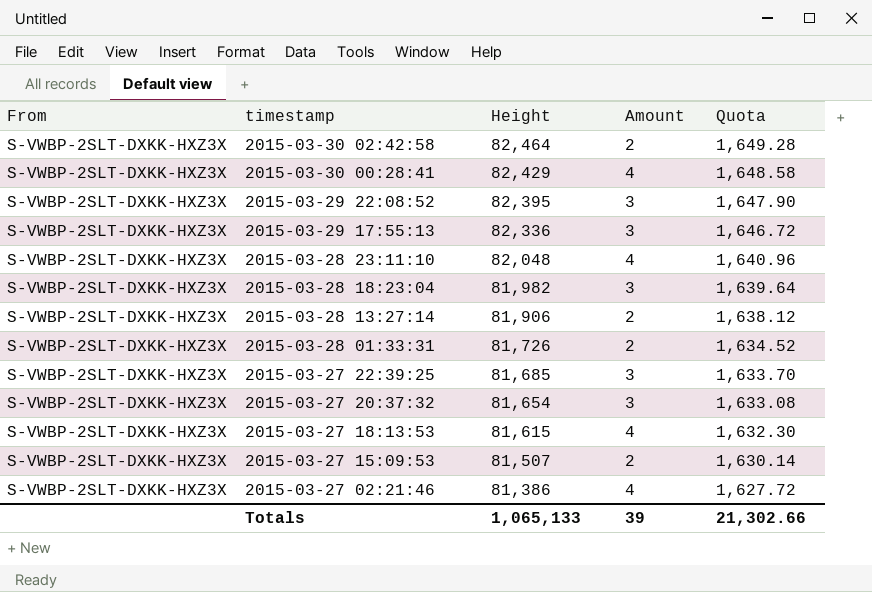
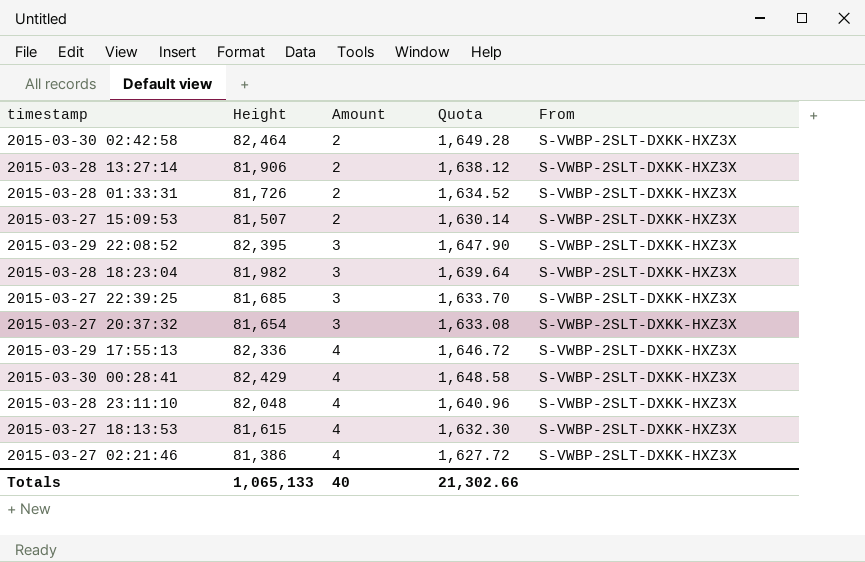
row order: timestamp descending -> Amount ascending
column From | position: 1 -> 5
2015-03-29 17:55:13 | Amount: 3 -> 4
Totals | Amount: 39 -> 40

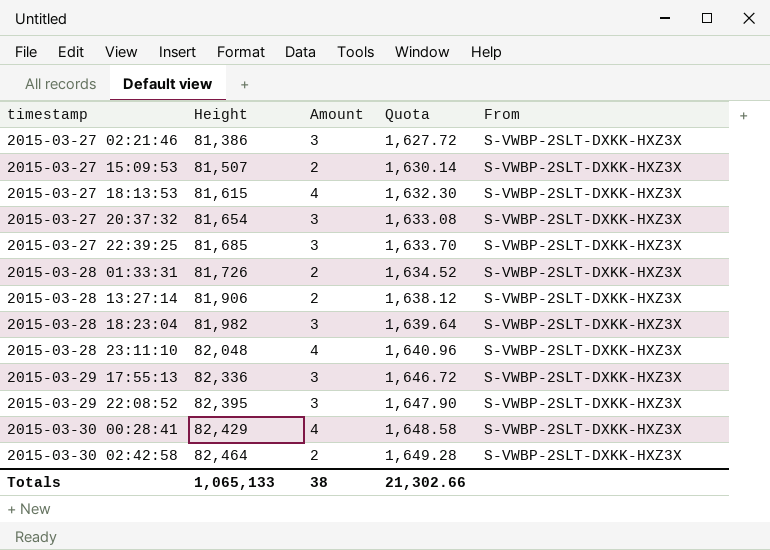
row order: Amount ascending -> timestamp ascending
2015-03-27 02:21:46 | Amount: 4 -> 3
2015-03-29 17:55:13 | Amount: 4 -> 3
Totals | Amount: 40 -> 38

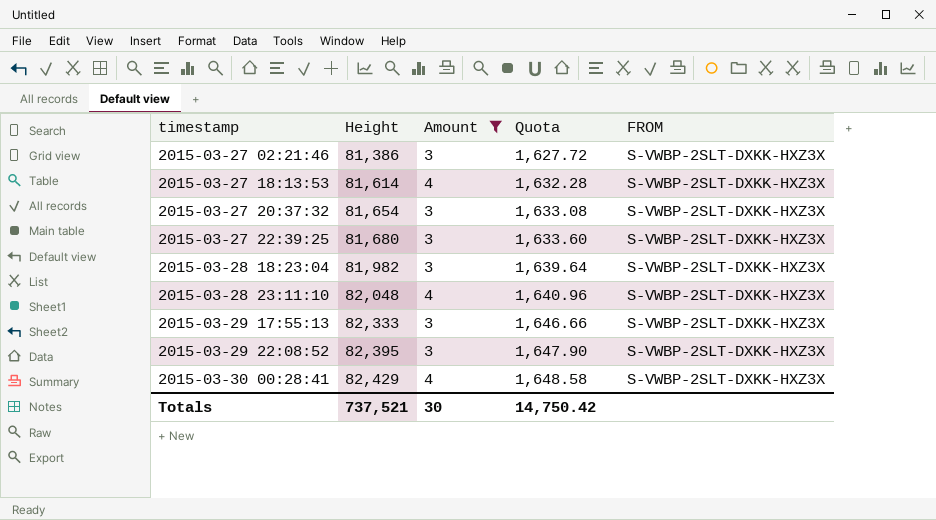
filter: none -> Amount != 2
column name: From -> FROM
2015-03-27 18:13:53 | Height: 81,615 -> 81,614
2015-03-27 18:13:53 | Quota: 1,632.30 -> 1,632.28
2015-03-27 22:39:25 | Height: 81,685 -> 81,680
2015-03-27 22:39:25 | Quota: 1,633.70 -> 1,633.60
2015-03-29 17:55:13 | Height: 82,336 -> 82,333
2015-03-29 17:55:13 | Quota: 1,646.72 -> 1,646.66
Totals | Height: 1,065,133 -> 737,521
Totals | Amount: 38 -> 30
Totals | Quota: 21,302.66 -> 14,750.42

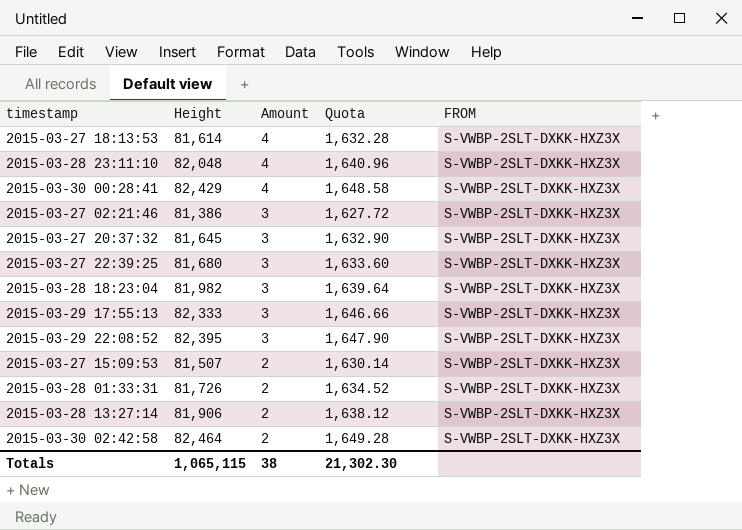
filter: Amount != 2 -> none
row order: timestamp ascending -> Amount descending
2015-03-27 20:37:32 | Height: 81,654 -> 81,645
2015-03-27 20:37:32 | Quota: 1,633.08 -> 1,632.90
Totals | Height: 737,521 -> 1,065,115
Totals | Amount: 30 -> 38
Totals | Quota: 14,750.42 -> 21,302.30

